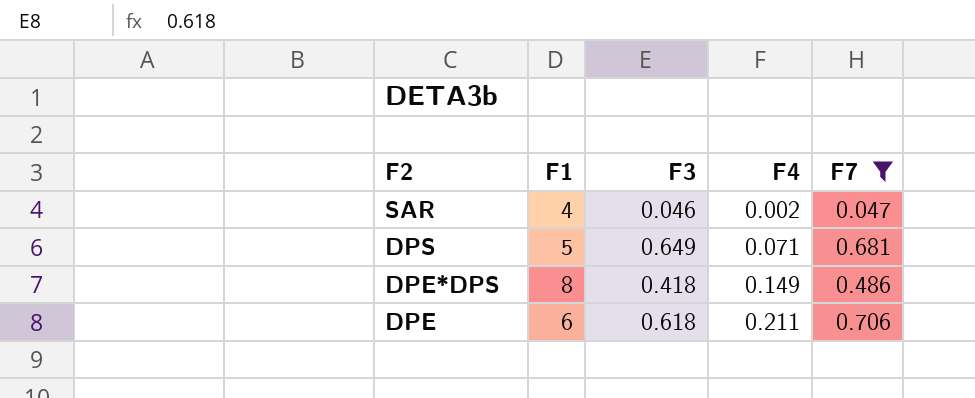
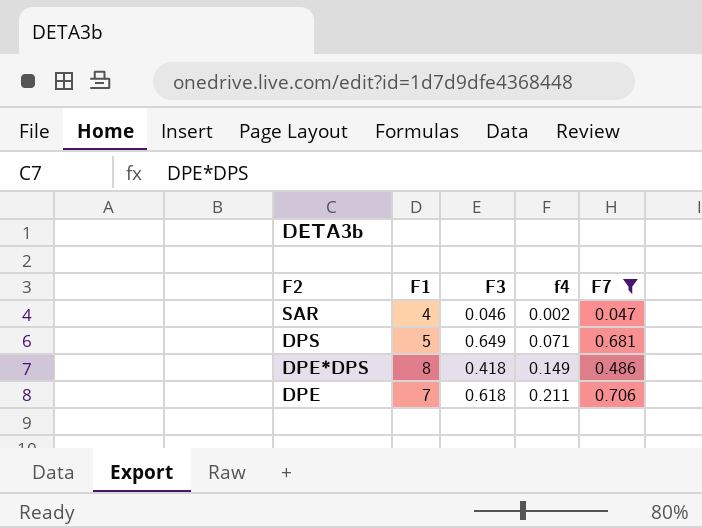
column name: F4 -> f4
DPE | F1: 6 -> 7

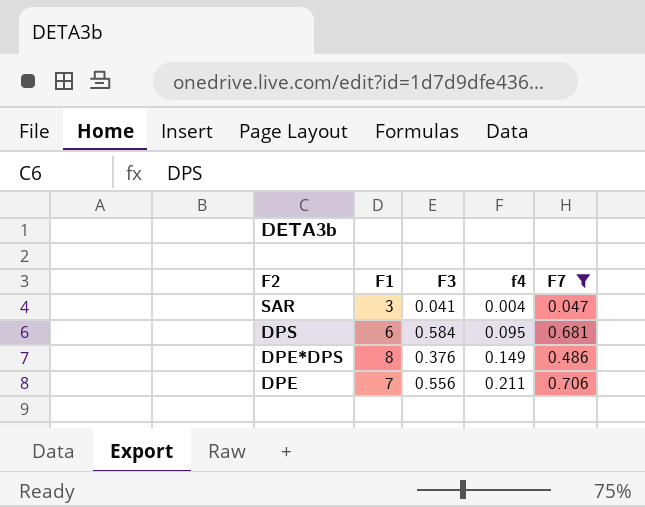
SAR | F1: 4 -> 3
SAR | F3: 0.046 -> 0.041
SAR | f4: 0.002 -> 0.004
DPS | F1: 5 -> 6
DPS | F3: 0.649 -> 0.584
DPS | f4: 0.071 -> 0.095
DPE*DPS | F3: 0.418 -> 0.376
DPE | F3: 0.618 -> 0.556

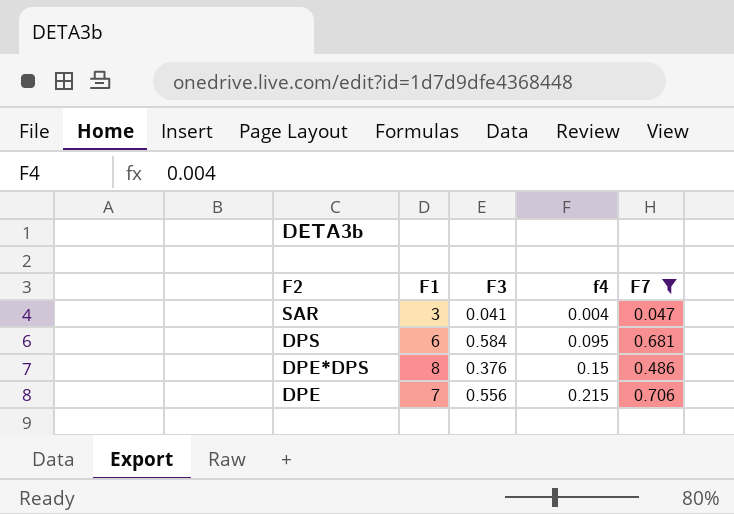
DPE*DPS | f4: 0.149 -> 0.15
DPE | f4: 0.211 -> 0.215

